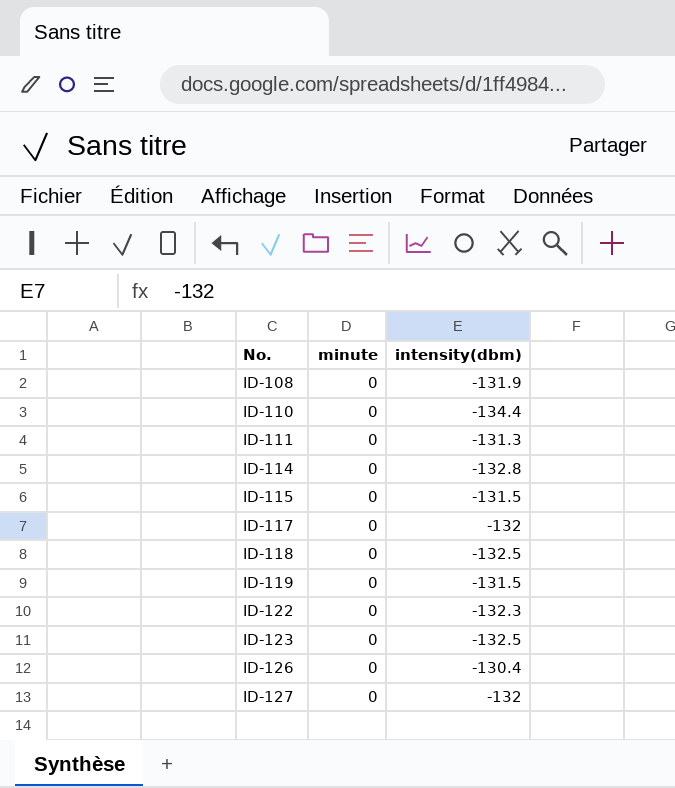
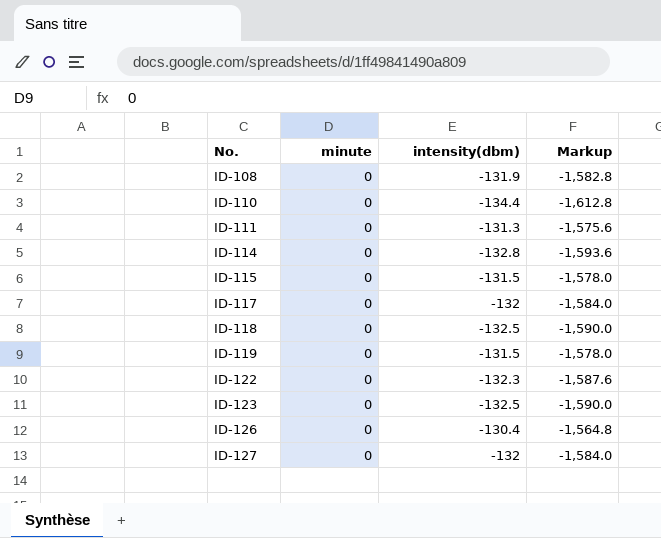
column Markup | formula: none -> [intensity(dbm)] * 12

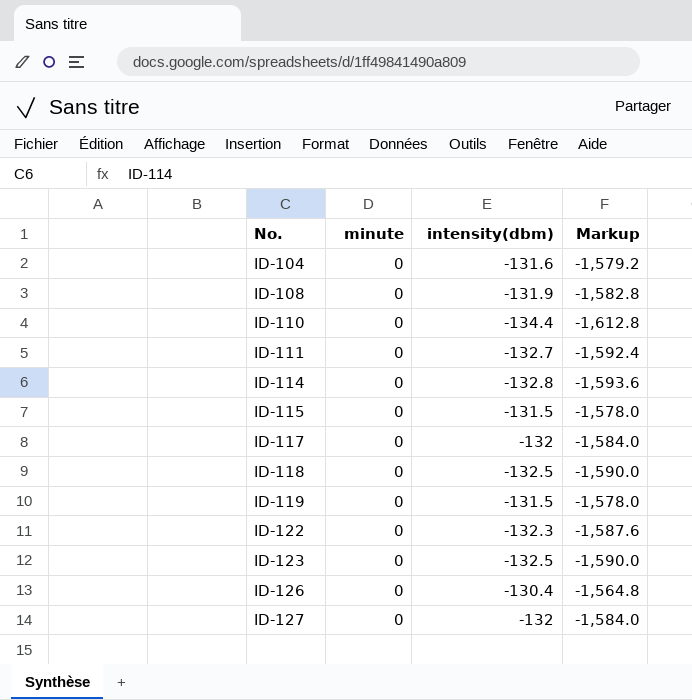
row ID-104: none -> 0 | -131.6 | -1,579.2
ID-111 | intensity(dbm): -131.3 -> -132.7
ID-111 | Markup: -1,575.6 -> -1,592.4

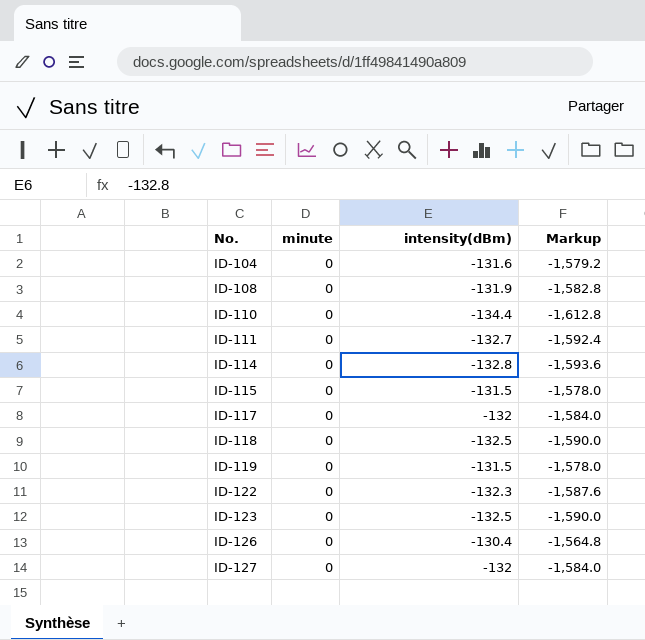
column name: intensity(dbm) -> intensity(dBm)

